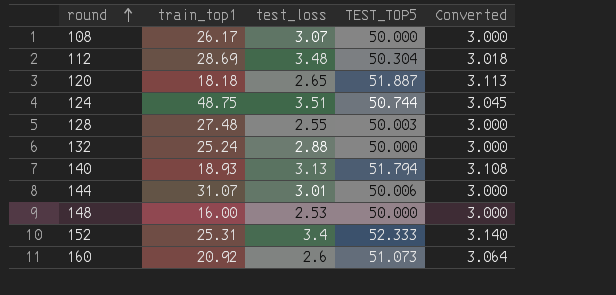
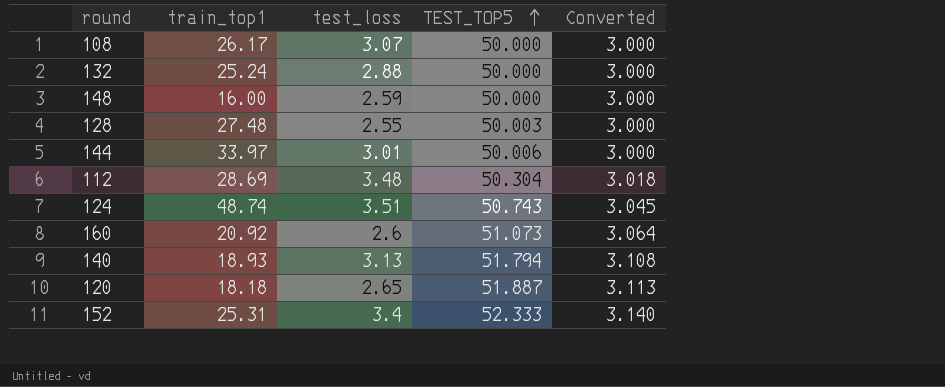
row order: round ascending -> TEST_TOP5 ascending
148 | test_loss: 2.53 -> 2.59
144 | train_top1: 31.07 -> 33.97
124 | train_top1: 48.75 -> 48.74
124 | TEST_TOP5: 50.744 -> 50.743

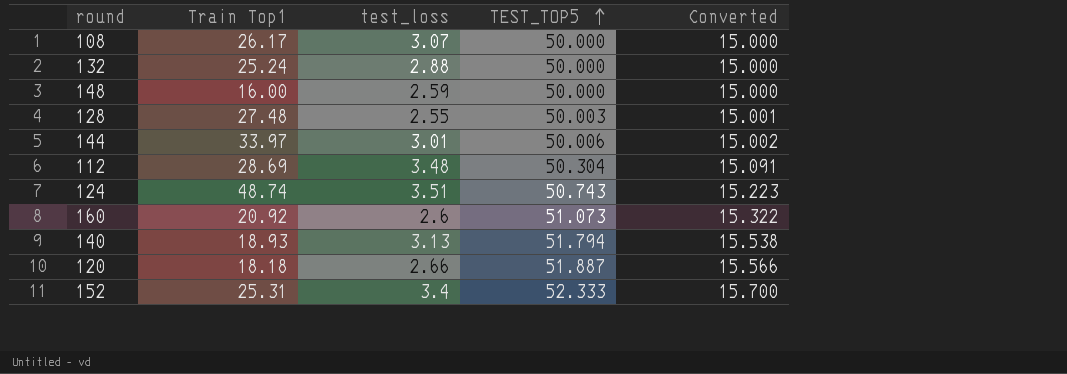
column name: train_top1 -> Train Top1
column Converted | formula: [TEST_TOP5] * 0.06 -> [TEST_TOP5] * 0.3
120 | test_loss: 2.65 -> 2.66

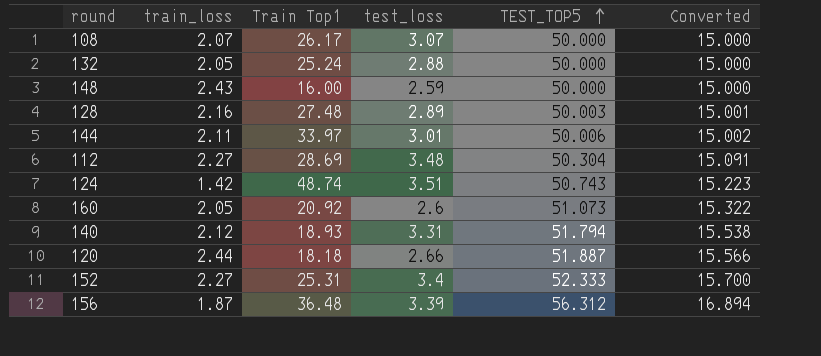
column train_loss | position: none -> 2
128 | test_loss: 2.55 -> 2.89
140 | test_loss: 3.13 -> 3.31
row 156: none -> 1.87 | 36.48 | 3.39 | 56.312 | 16.894

